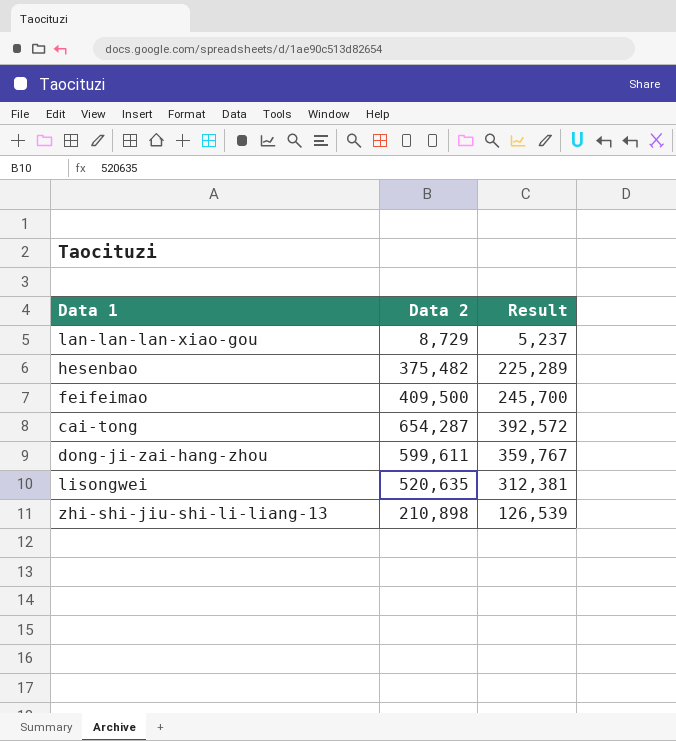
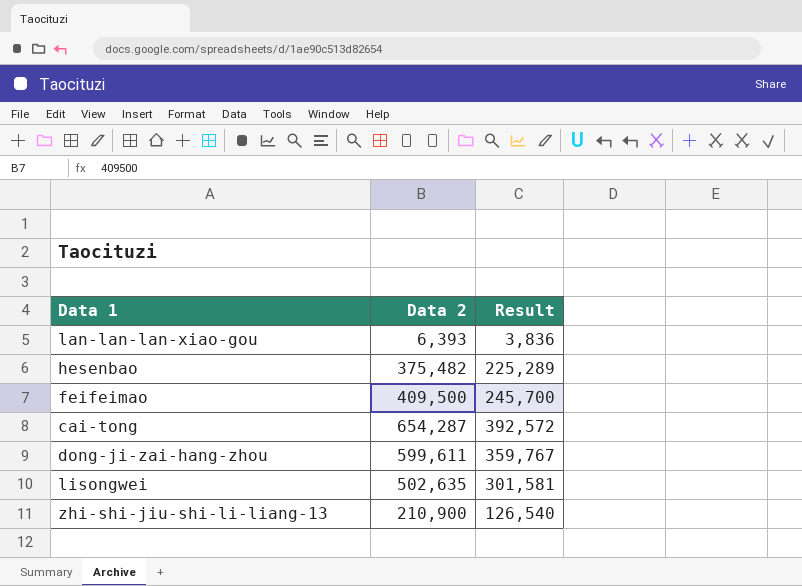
lan-lan-lan-xiao-gou | Data 2: 8,729 -> 6,393
lan-lan-lan-xiao-gou | Result: 5,237 -> 3,836
lisongwei | Data 2: 520,635 -> 502,635
lisongwei | Result: 312,381 -> 301,581
zhi-shi-jiu-shi-li-liang-13 | Data 2: 210,898 -> 210,900
zhi-shi-jiu-shi-li-liang-13 | Result: 126,539 -> 126,540

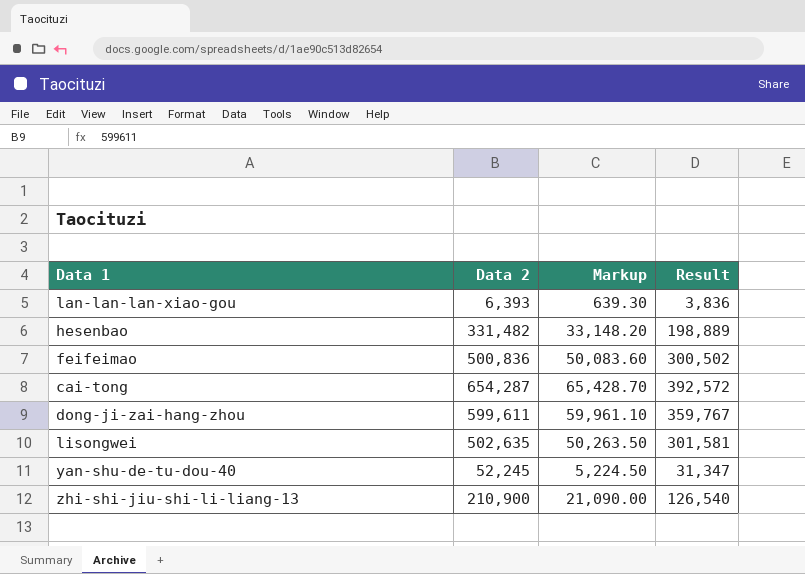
column Markup | formula: none -> [Data 2] * 0.1
hesenbao | Data 2: 375,482 -> 331,482
hesenbao | Result: 225,289 -> 198,889
feifeimao | Data 2: 409,500 -> 500,836
feifeimao | Result: 245,700 -> 300,502
row yan-shu-de-tu-dou-40: none -> 52,245 | 5,224.50 | 31,347

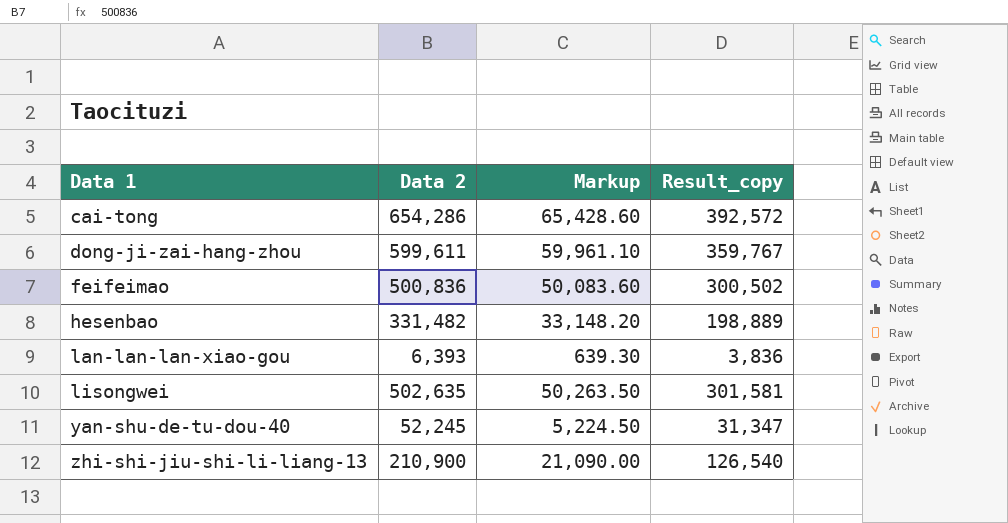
row order: none -> Data 1 ascending
column name: Result -> Result_copy
cai-tong | Data 2: 654,287 -> 654,286
cai-tong | Markup: 65,428.70 -> 65,428.60

